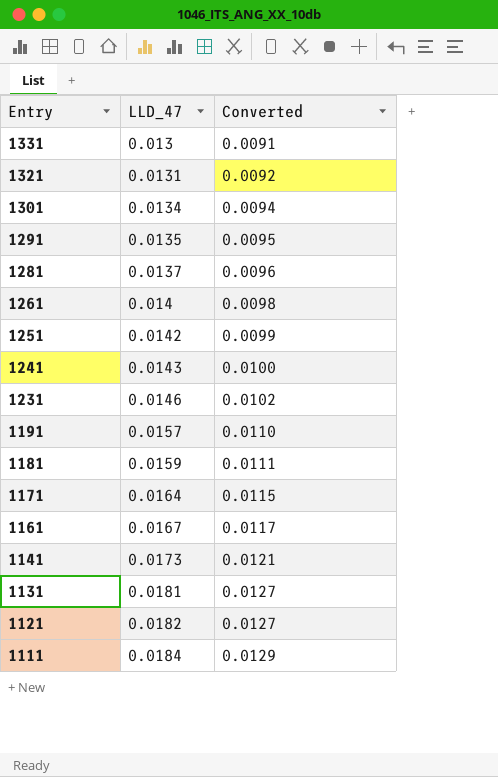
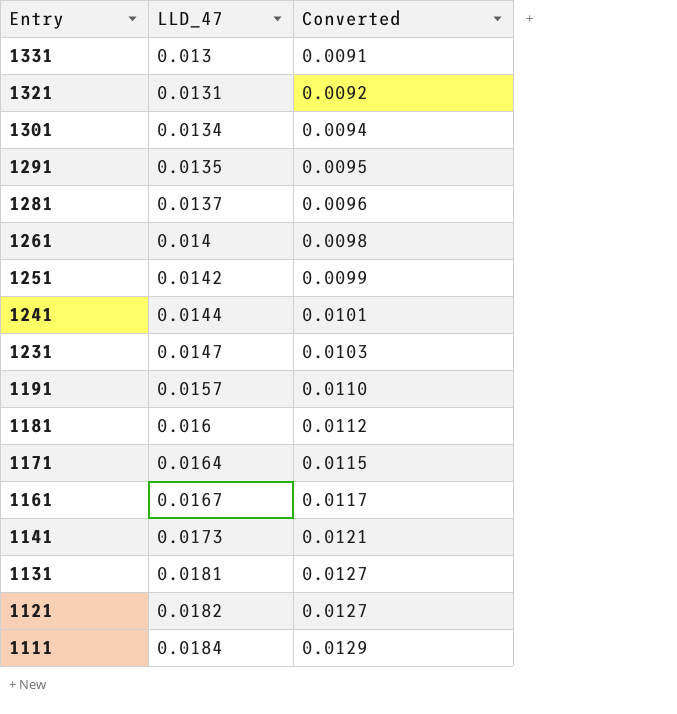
1241 | LLD_47: 0.0143 -> 0.0144
1241 | Converted: 0.0100 -> 0.0101
1231 | LLD_47: 0.0146 -> 0.0147
1231 | Converted: 0.0102 -> 0.0103
1181 | LLD_47: 0.0159 -> 0.016
1181 | Converted: 0.0111 -> 0.0112

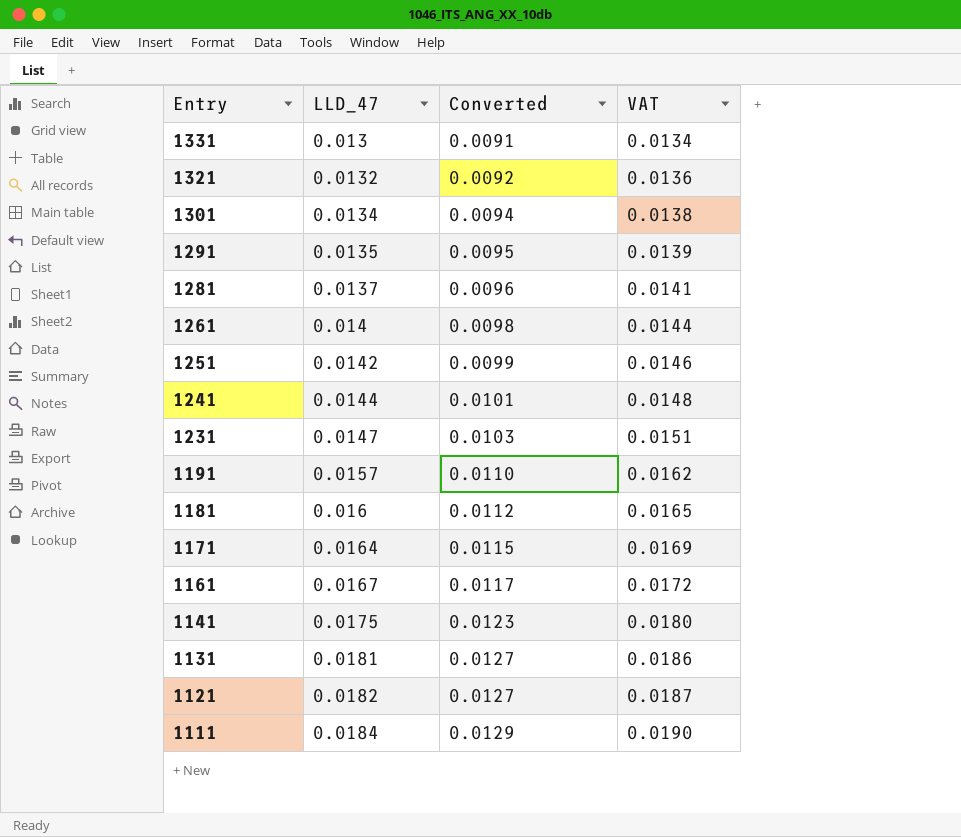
column VAT | formula: none -> [LLD_47] * 1.03
1321 | LLD_47: 0.0131 -> 0.0132
1141 | LLD_47: 0.0173 -> 0.0175
1141 | Converted: 0.0121 -> 0.0123

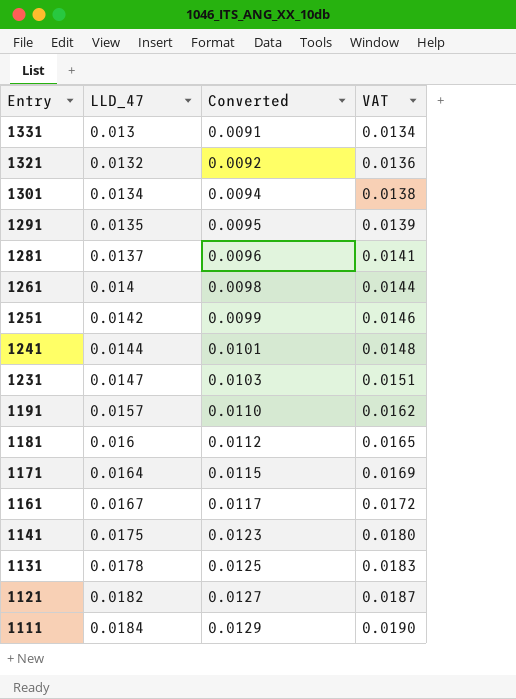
1131 | LLD_47: 0.0181 -> 0.0178
1131 | Converted: 0.0127 -> 0.0125
1131 | VAT: 0.0186 -> 0.0183

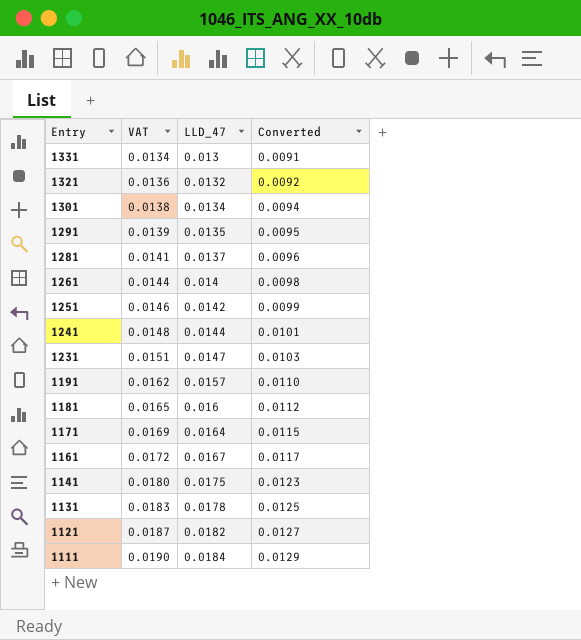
column VAT | position: 4 -> 2

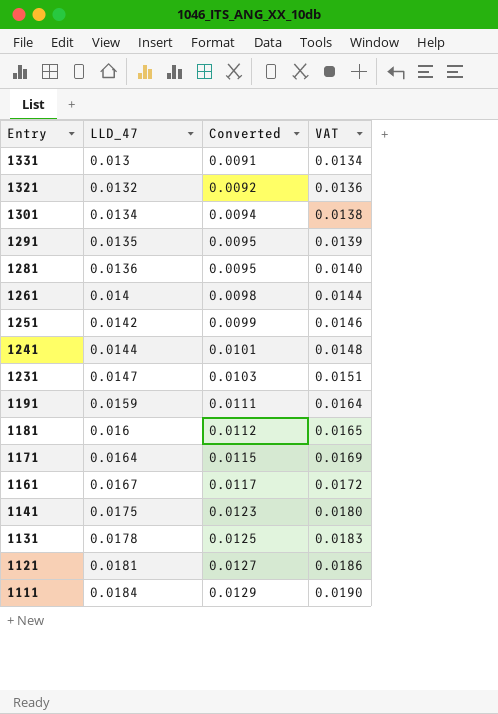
column VAT | position: 2 -> 4
1281 | LLD_47: 0.0137 -> 0.0136
1281 | Converted: 0.0096 -> 0.0095
1281 | VAT: 0.0141 -> 0.0140
1191 | LLD_47: 0.0157 -> 0.0159
1191 | Converted: 0.0110 -> 0.0111
1191 | VAT: 0.0162 -> 0.0164
1121 | LLD_47: 0.0182 -> 0.0181
1121 | VAT: 0.0187 -> 0.0186

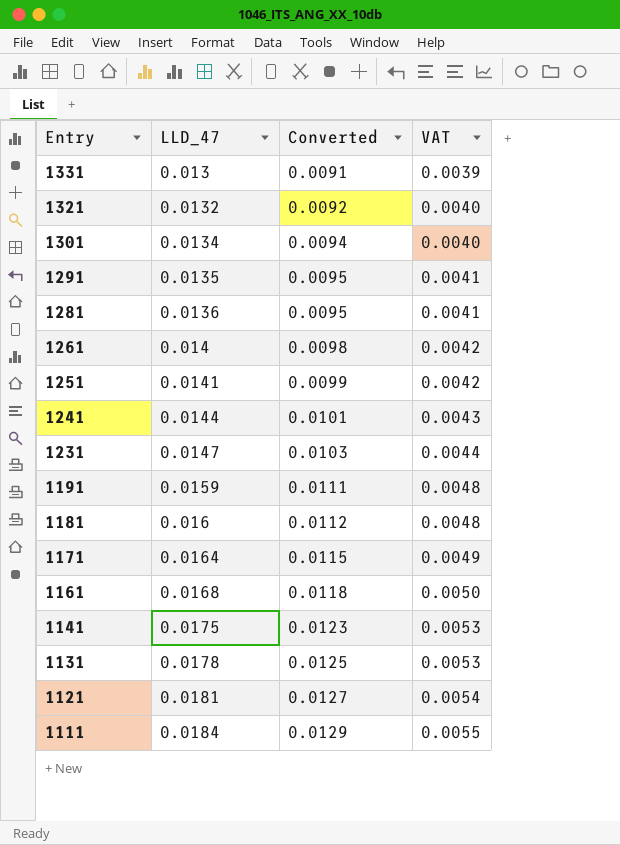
column VAT | formula: [LLD_47] * 1.03 -> [LLD_47] * 0.3
1251 | LLD_47: 0.0142 -> 0.0141
1161 | LLD_47: 0.0167 -> 0.0168
1161 | Converted: 0.0117 -> 0.0118

